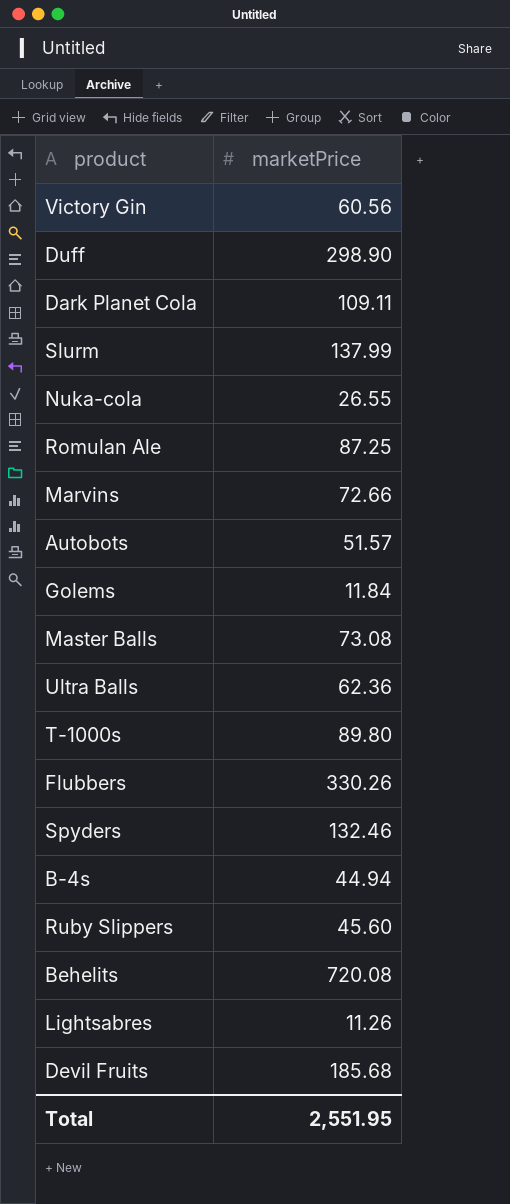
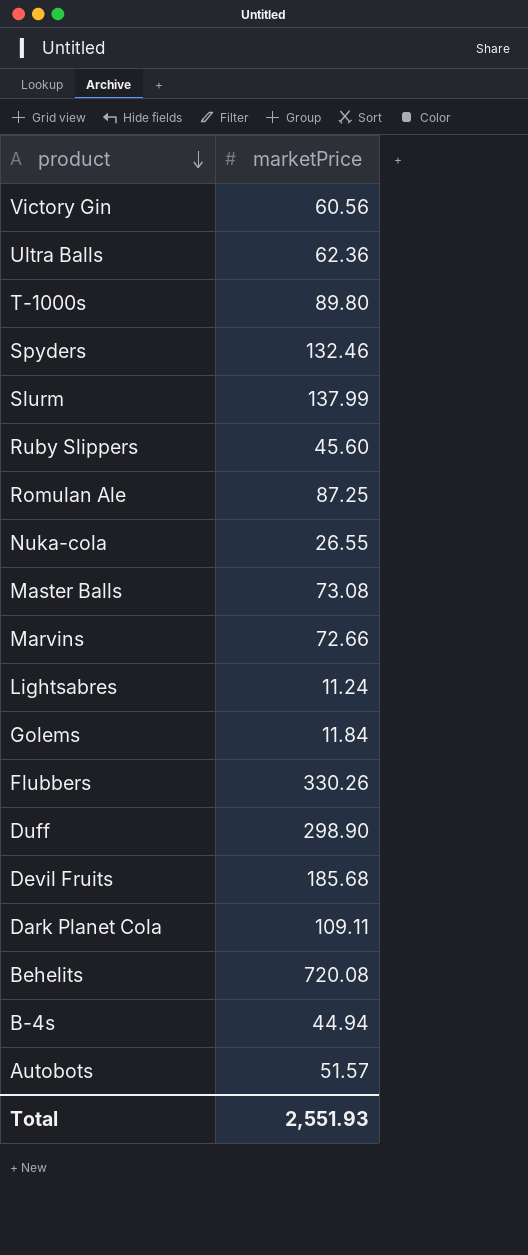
row order: none -> product descending
Lightsabres | marketPrice: 11.26 -> 11.24
Total | marketPrice: 2,551.95 -> 2,551.93

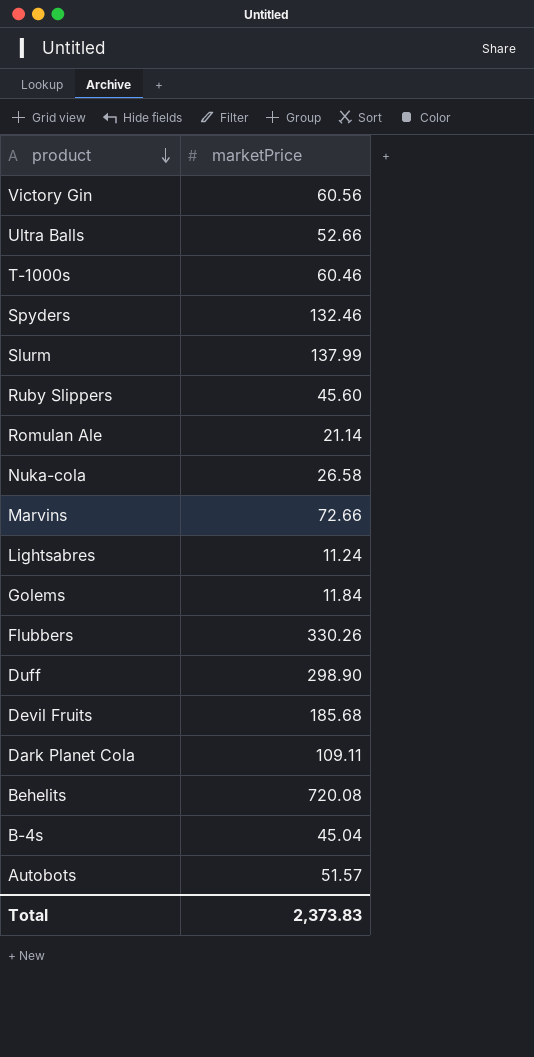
row Master Balls: 73.08 -> none
Ultra Balls | marketPrice: 62.36 -> 52.66
T-1000s | marketPrice: 89.80 -> 60.46
Romulan Ale | marketPrice: 87.25 -> 21.14
Nuka-cola | marketPrice: 26.55 -> 26.58
B-4s | marketPrice: 44.94 -> 45.04
Total | marketPrice: 2,551.93 -> 2,373.83

